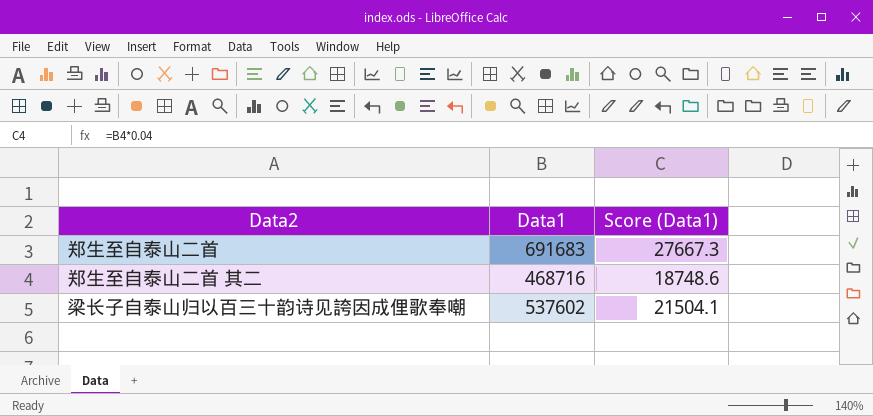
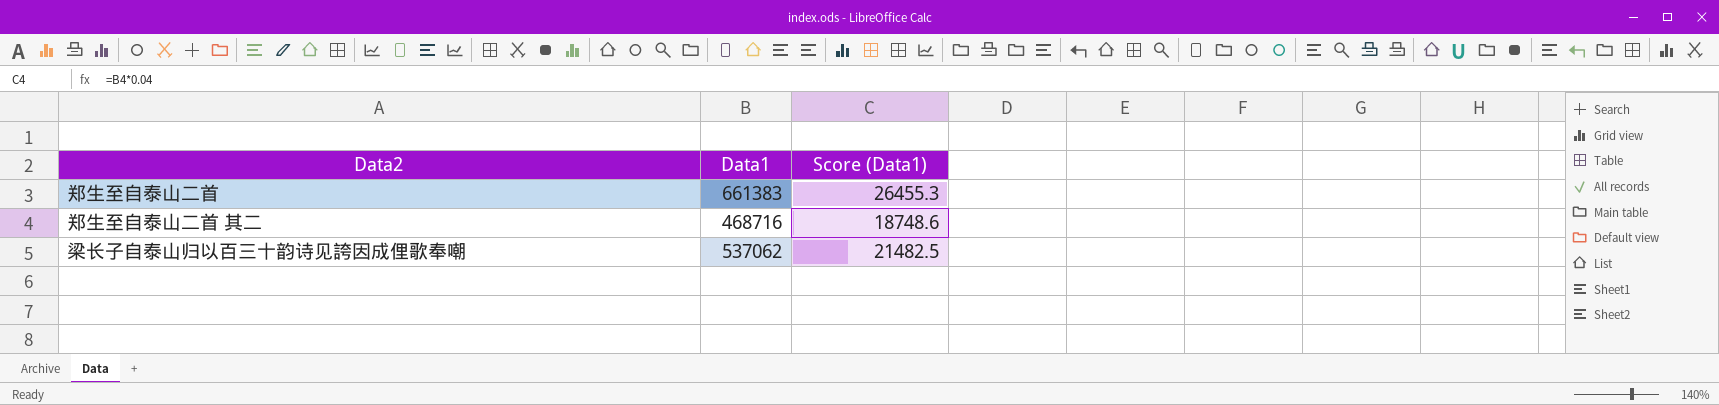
郑生至自泰山二首 | Data1: 691683 -> 661383
郑生至自泰山二首 | Score (Data1): 27667.3 -> 26455.3
梁长子自泰山归以百三十韵诗见誇因成俚歌奉嘲 | Data1: 537602 -> 537062
梁长子自泰山归以百三十韵诗见誇因成俚歌奉嘲 | Score (Data1): 21504.1 -> 21482.5

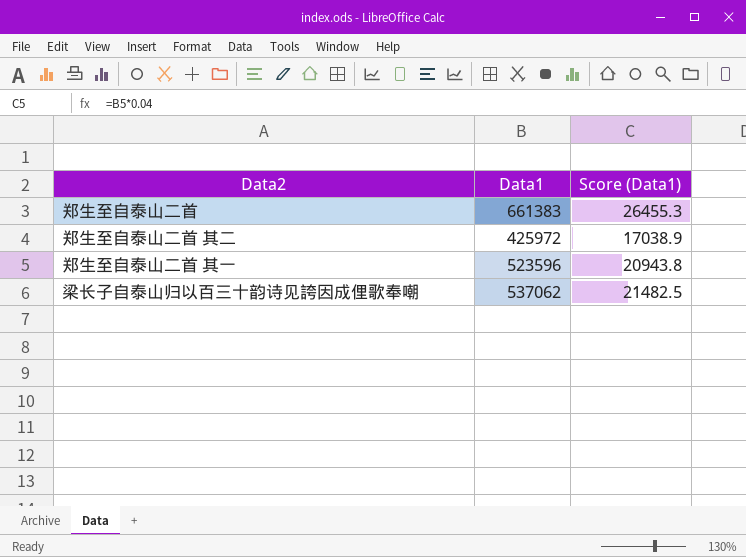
郑生至自泰山二首 其二 | Data1: 468716 -> 425972
郑生至自泰山二首 其二 | Score (Data1): 18748.6 -> 17038.9
row 郑生至自泰山二首 其一: none -> 523596 | 20943.8

